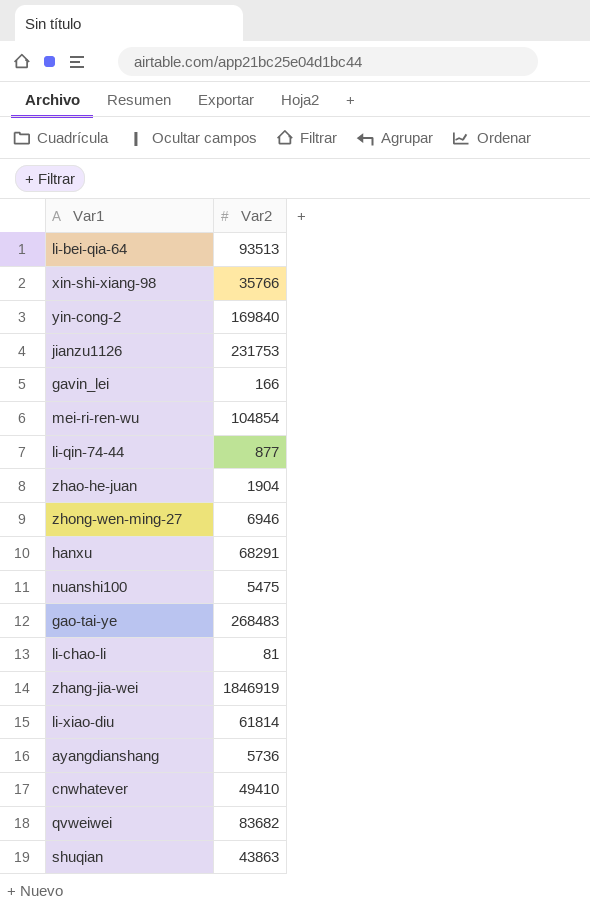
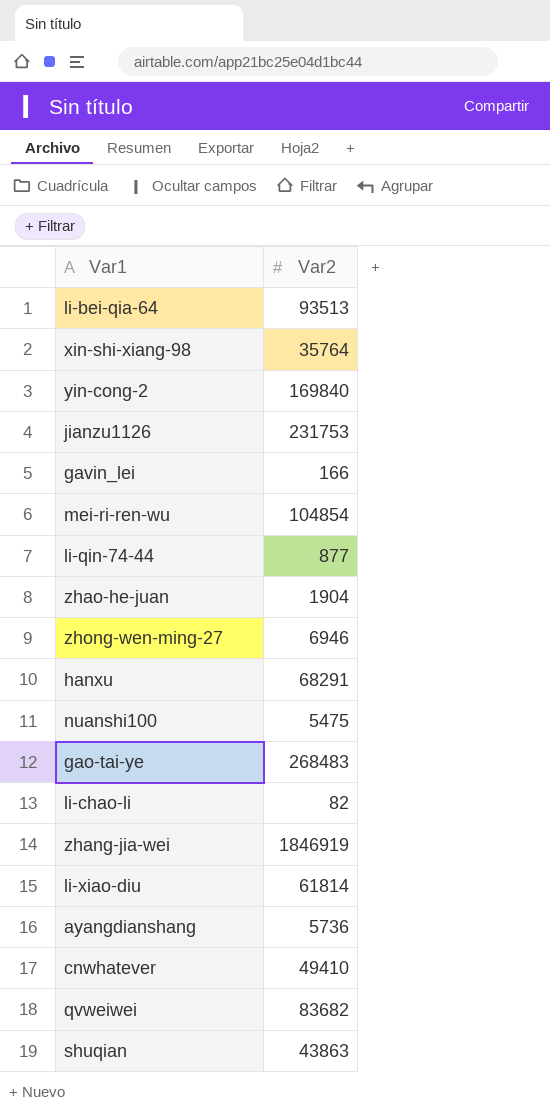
xin-shi-xiang-98 | Var2: 35766 -> 35764
li-chao-li | Var2: 81 -> 82

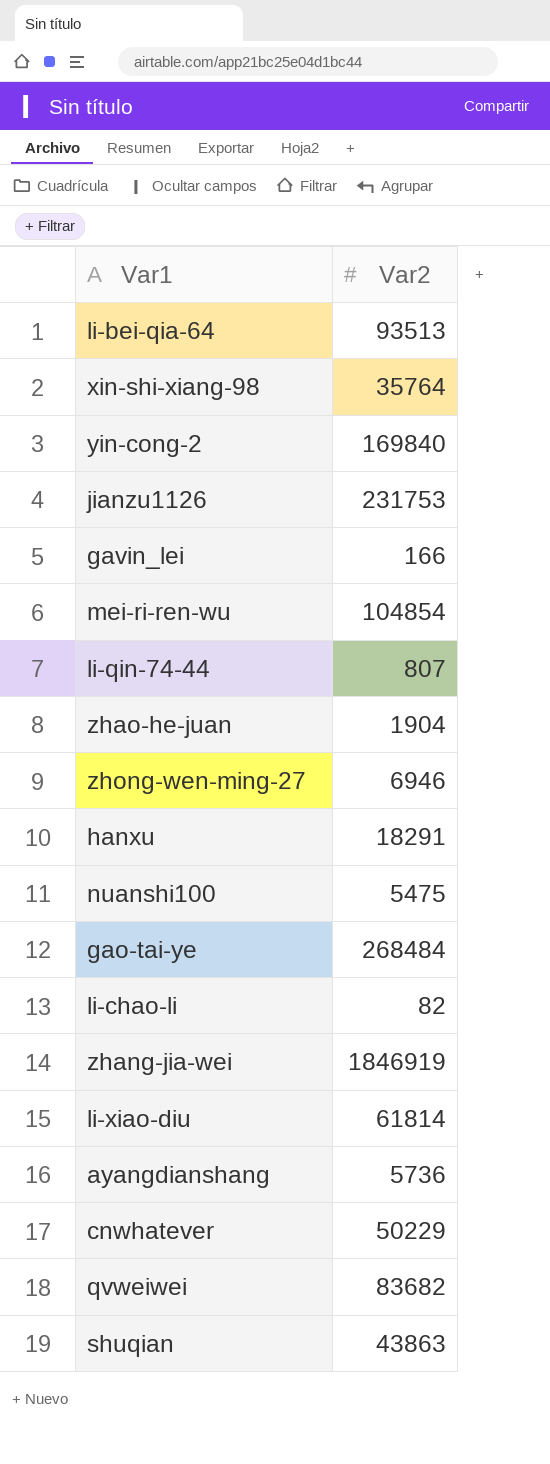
li-qin-74-44 | Var2: 877 -> 807
hanxu | Var2: 68291 -> 18291
gao-tai-ye | Var2: 268483 -> 268484
cnwhatever | Var2: 49410 -> 50229

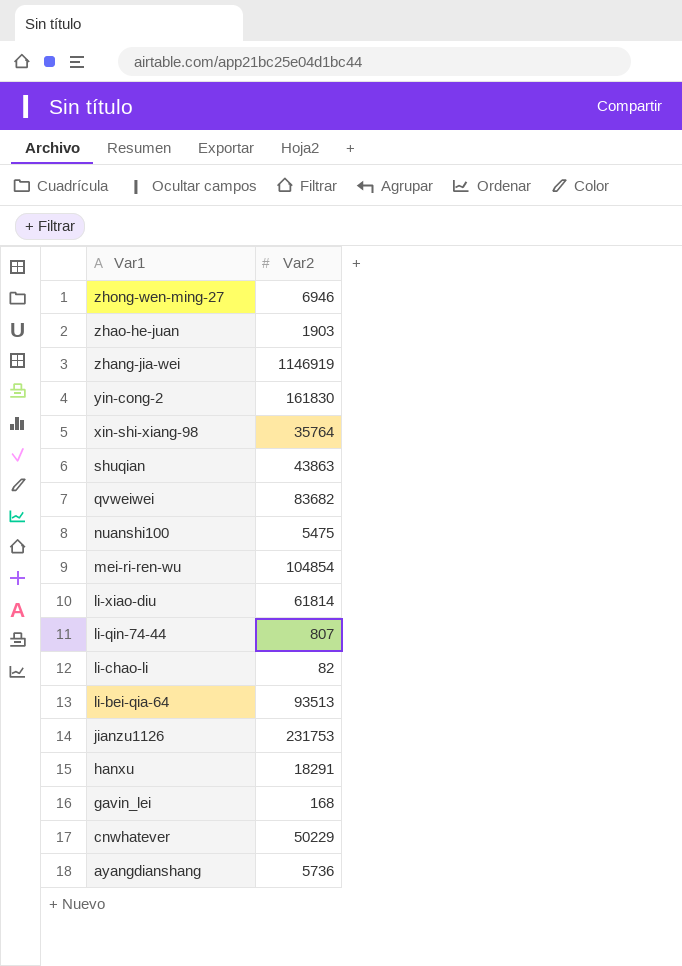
row order: none -> Var1 descending
row gao-tai-ye: 268484 -> none
zhao-he-juan | Var2: 1904 -> 1903
zhang-jia-wei | Var2: 1846919 -> 1146919
yin-cong-2 | Var2: 169840 -> 161830
gavin_lei | Var2: 166 -> 168

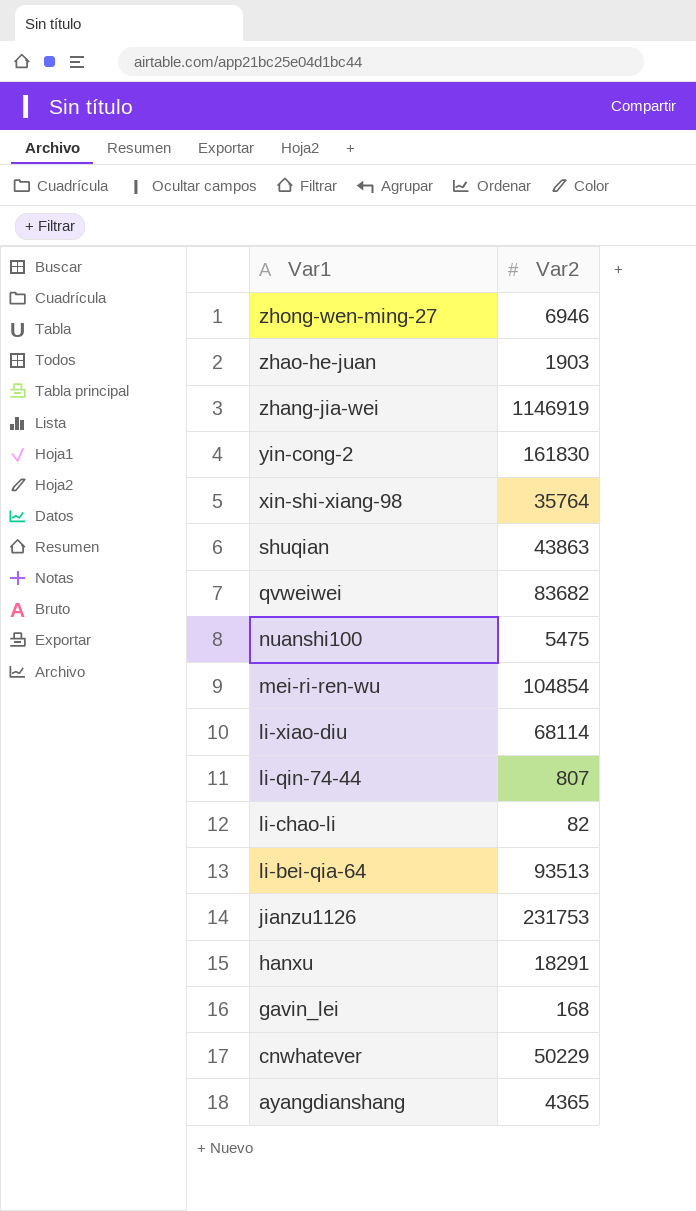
li-xiao-diu | Var2: 61814 -> 68114
ayangdianshang | Var2: 5736 -> 4365

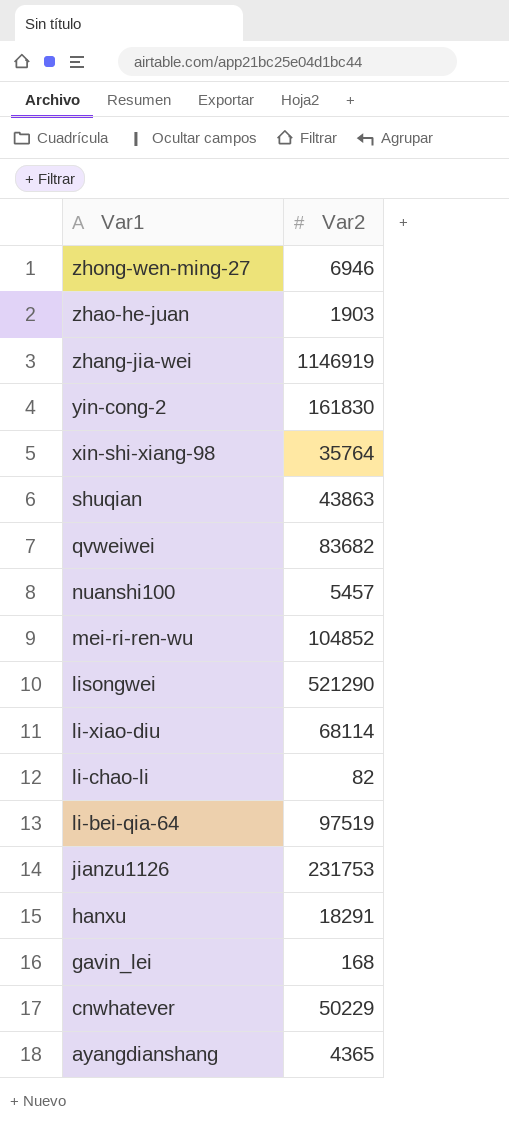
row li-qin-74-44: 807 -> none
nuanshi100 | Var2: 5475 -> 5457
mei-ri-ren-wu | Var2: 104854 -> 104852
row lisongwei: none -> 521290
li-bei-qia-64 | Var2: 93513 -> 97519

